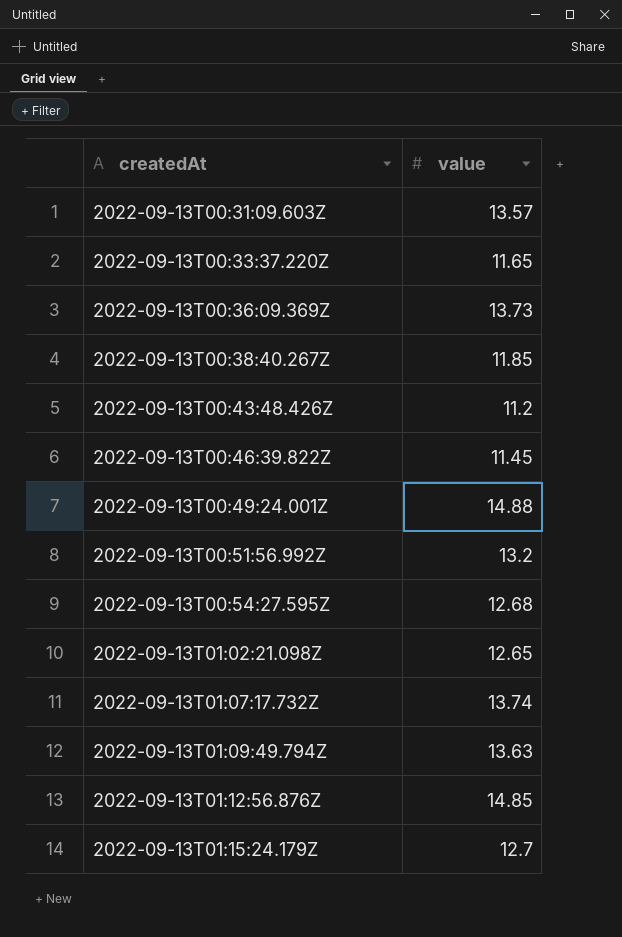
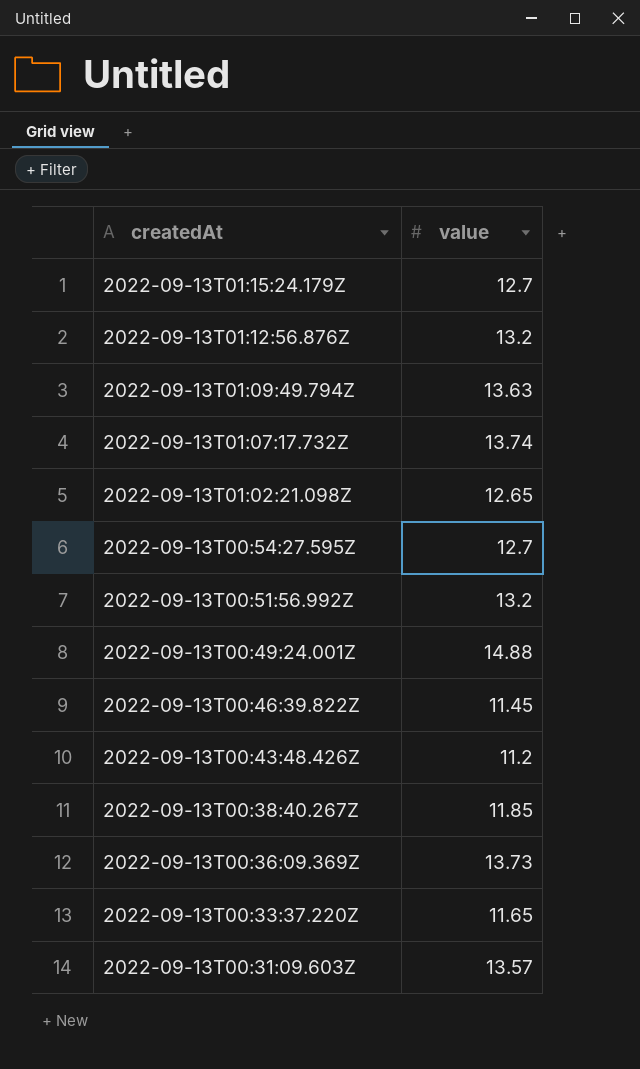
row order: createdAt ascending -> createdAt descending
2022-09-13T01:12:56.876Z | value: 14.85 -> 13.2
2022-09-13T00:54:27.595Z | value: 12.68 -> 12.7

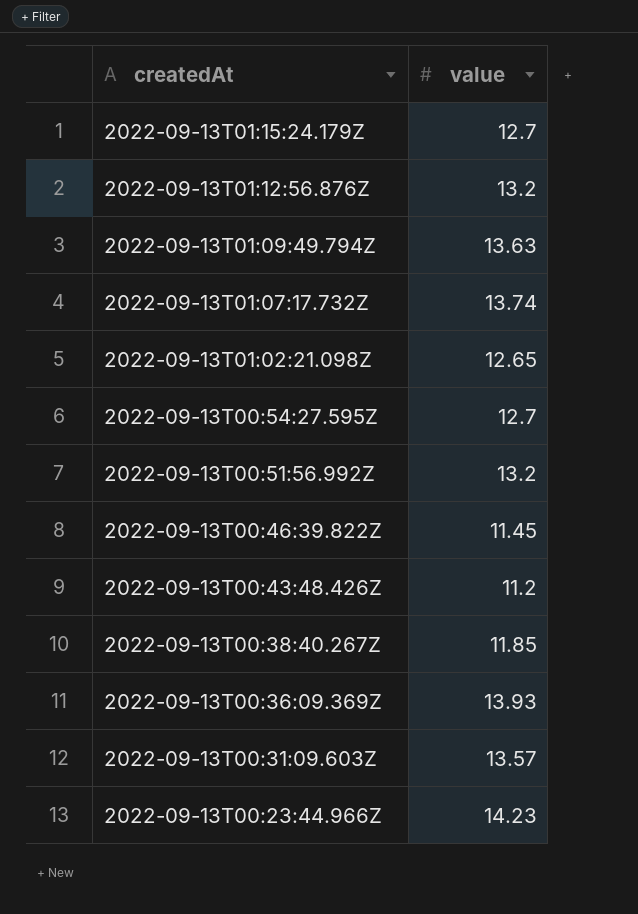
row 2022-09-13T00:49:24.001Z: 14.88 -> none
row 2022-09-13T00:33:37.220Z: 11.65 -> none
2022-09-13T00:36:09.369Z | value: 13.73 -> 13.93
row 2022-09-13T00:23:44.966Z: none -> 14.23

